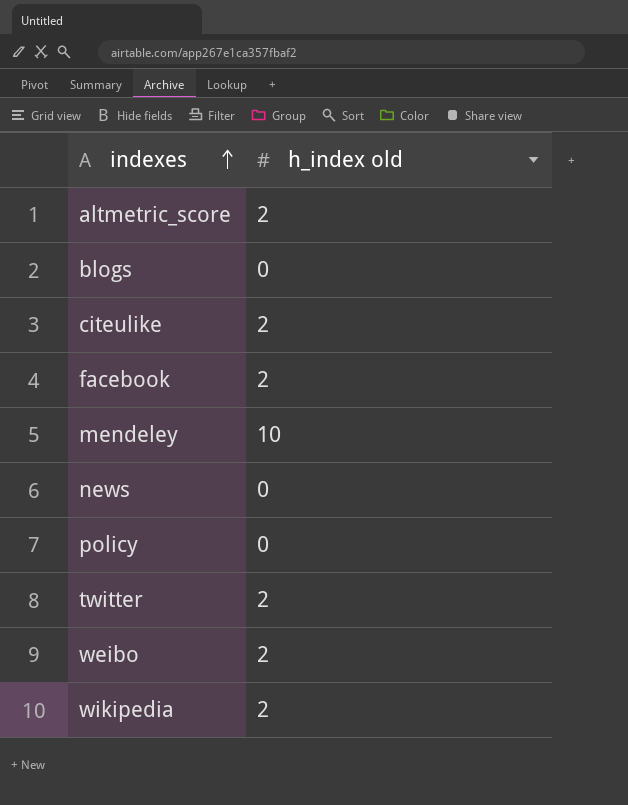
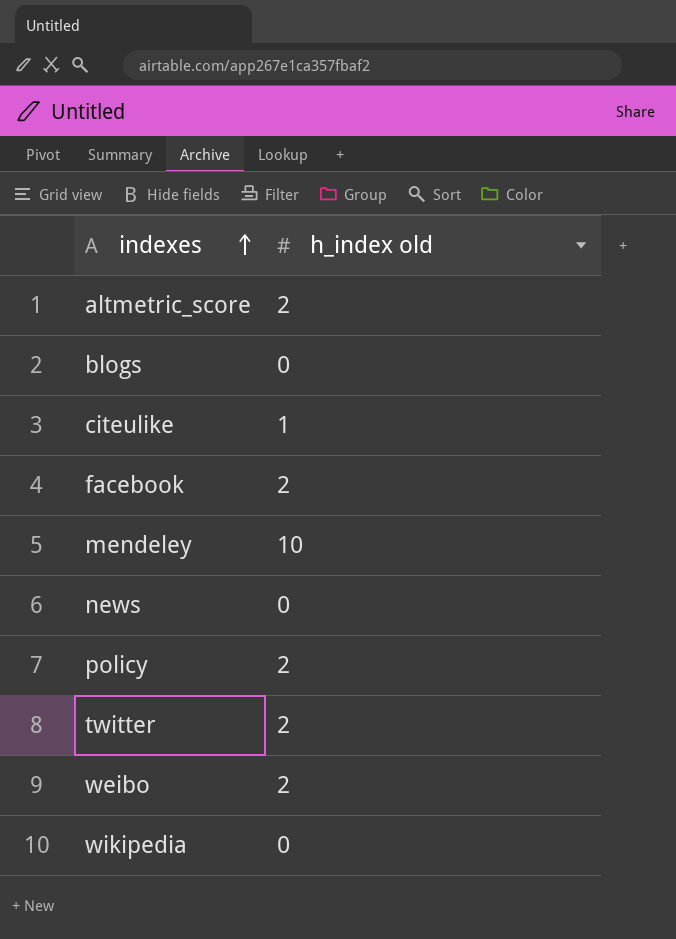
citeulike | h_index old: 2 -> 1
policy | h_index old: 0 -> 2
wikipedia | h_index old: 2 -> 0

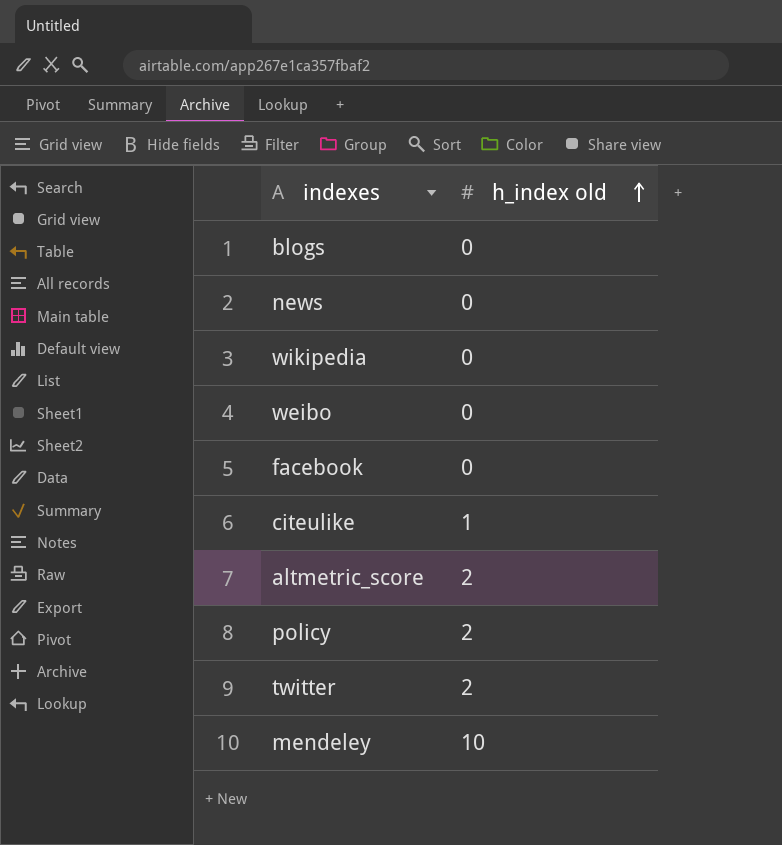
row order: indexes ascending -> h_index old ascending
weibo | h_index old: 2 -> 0
facebook | h_index old: 2 -> 0

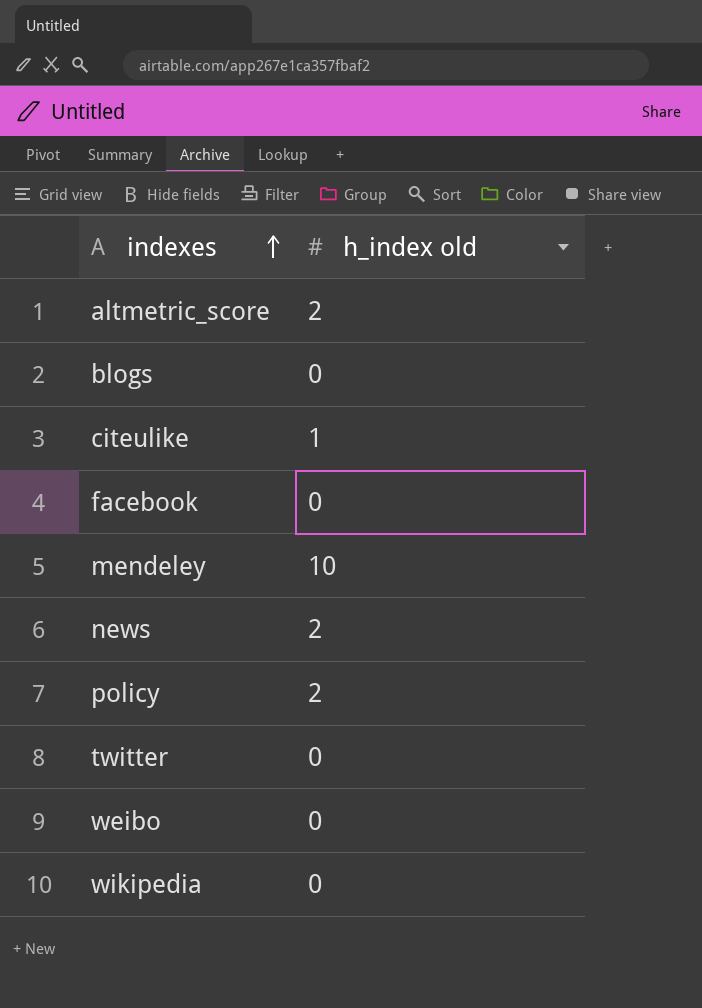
row order: h_index old ascending -> indexes ascending
news | h_index old: 0 -> 2
twitter | h_index old: 2 -> 0

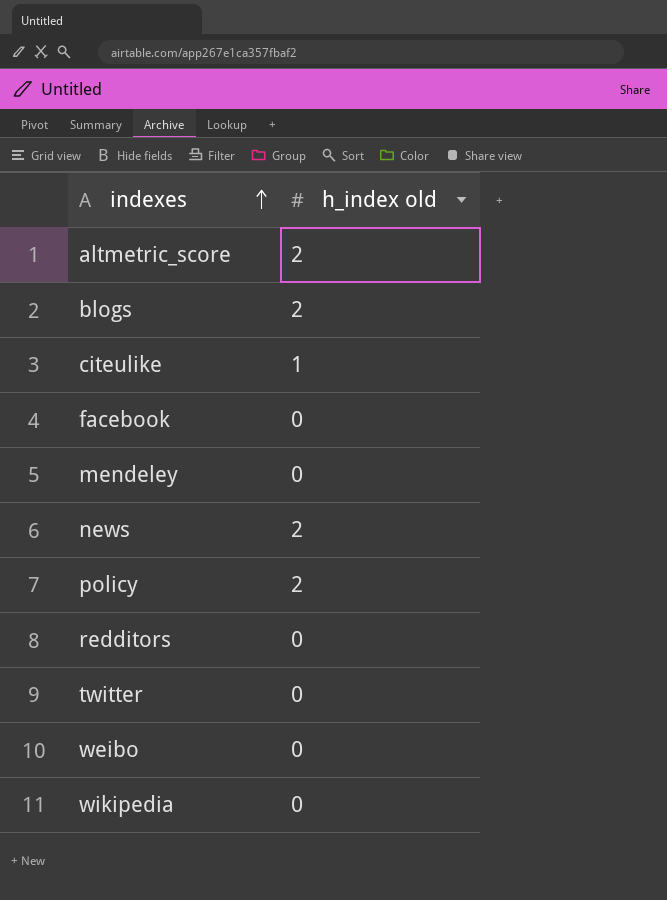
blogs | h_index old: 0 -> 2
mendeley | h_index old: 10 -> 0
row redditors: none -> 0

